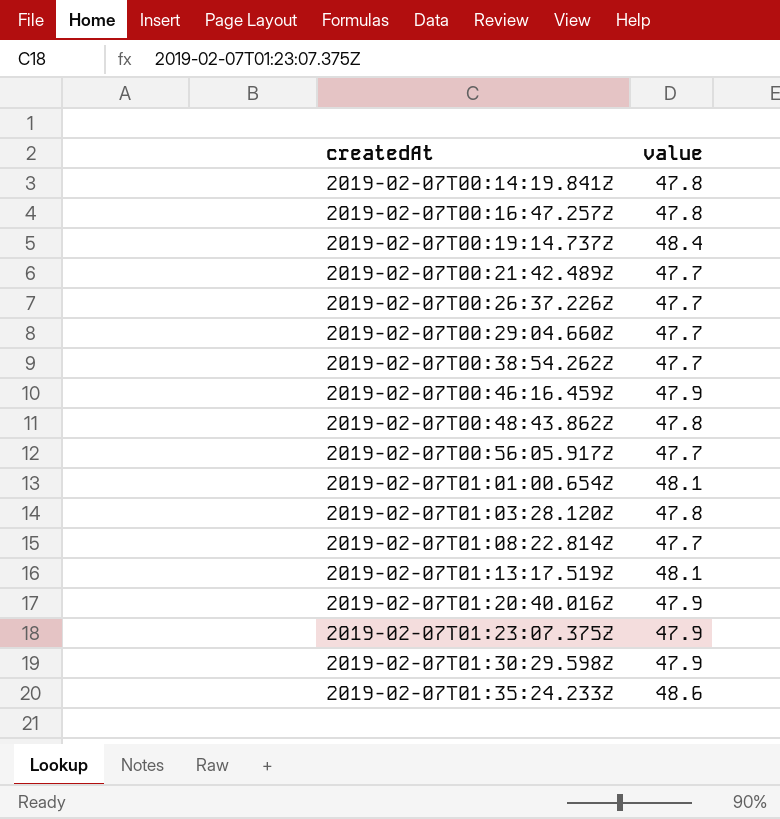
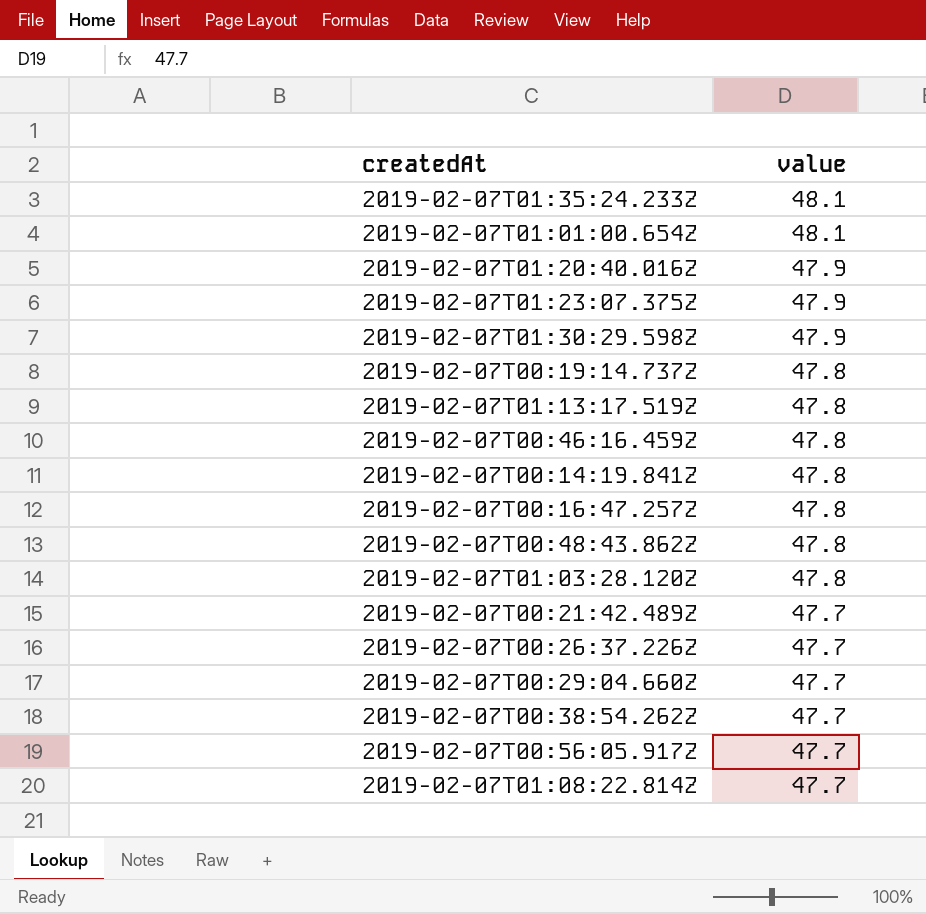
row order: createdAt ascending -> value descending
2019-02-07T01:35:24.233Z | value: 48.6 -> 48.1
2019-02-07T00:19:14.737Z | value: 48.4 -> 47.8
2019-02-07T01:13:17.519Z | value: 48.1 -> 47.8
2019-02-07T00:46:16.459Z | value: 47.9 -> 47.8

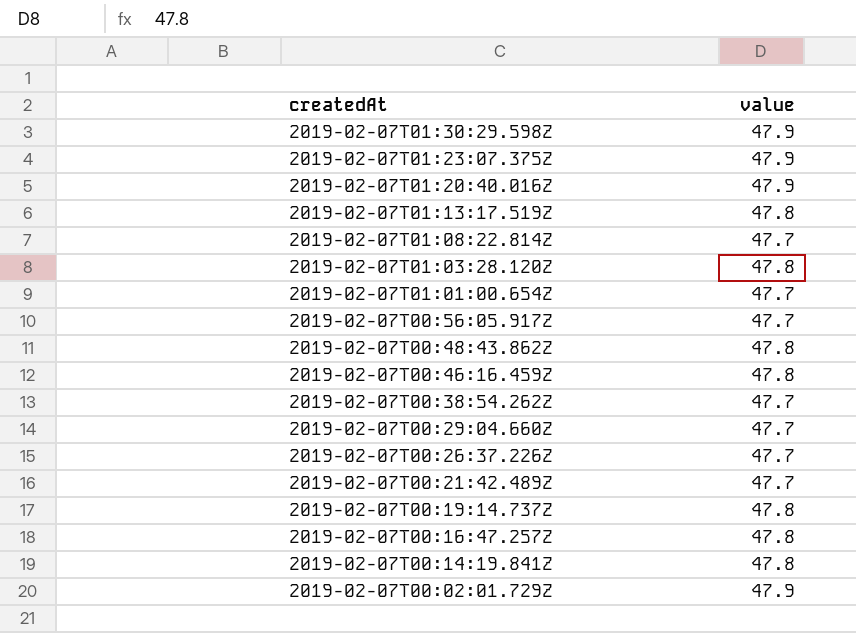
row order: value descending -> createdAt descending
row 2019-02-07T01:35:24.233Z: 48.1 -> none
2019-02-07T01:01:00.654Z | value: 48.1 -> 47.7
row 2019-02-07T00:02:01.729Z: none -> 47.9

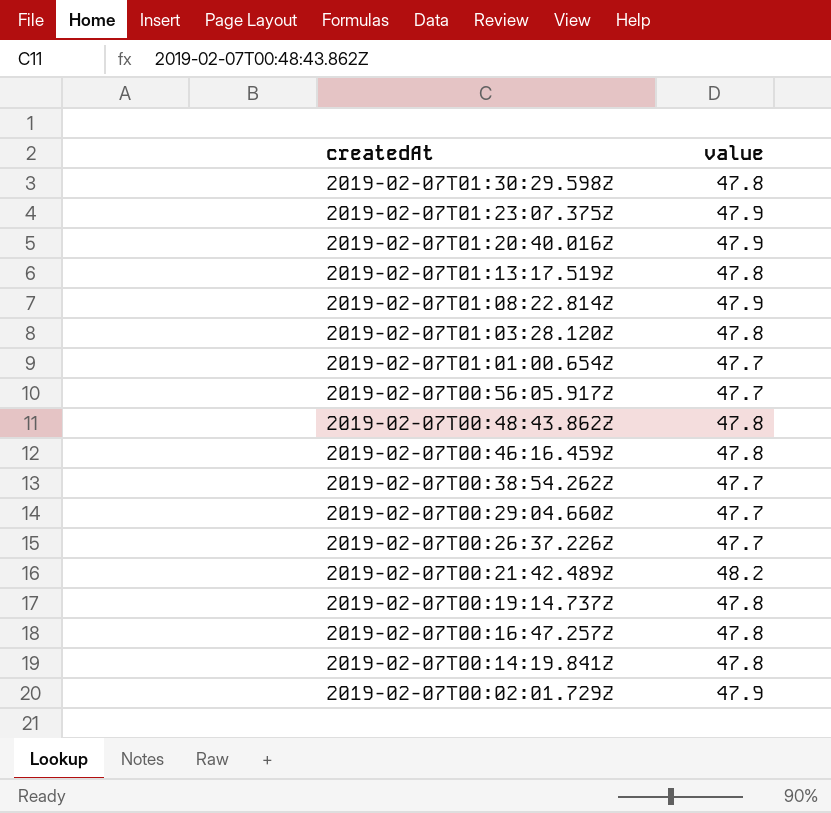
2019-02-07T01:30:29.598Z | value: 47.9 -> 47.8
2019-02-07T01:08:22.814Z | value: 47.7 -> 47.9
2019-02-07T00:21:42.489Z | value: 47.7 -> 48.2

